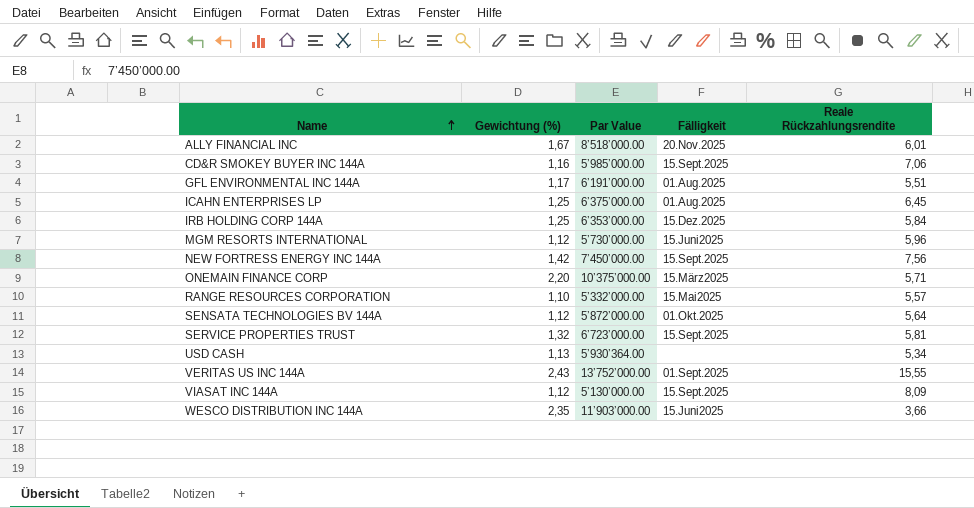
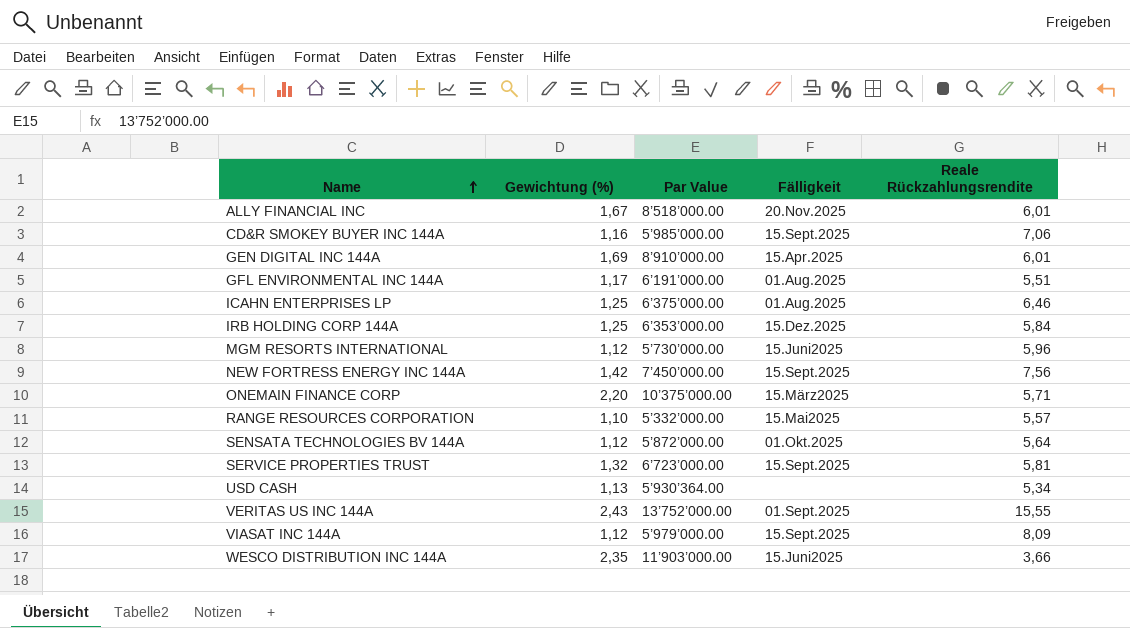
row GEN DIGITAL INC 144A: none -> 1,69 | 8’910’000.00 | 15.Apr.2025 | 6,01
ICAHN ENTERPRISES LP | Reale Rückzahlungsrendite: 6,45 -> 6,46
VIASAT INC 144A | Par Value: 5’130’000.00 -> 5’979’000.00

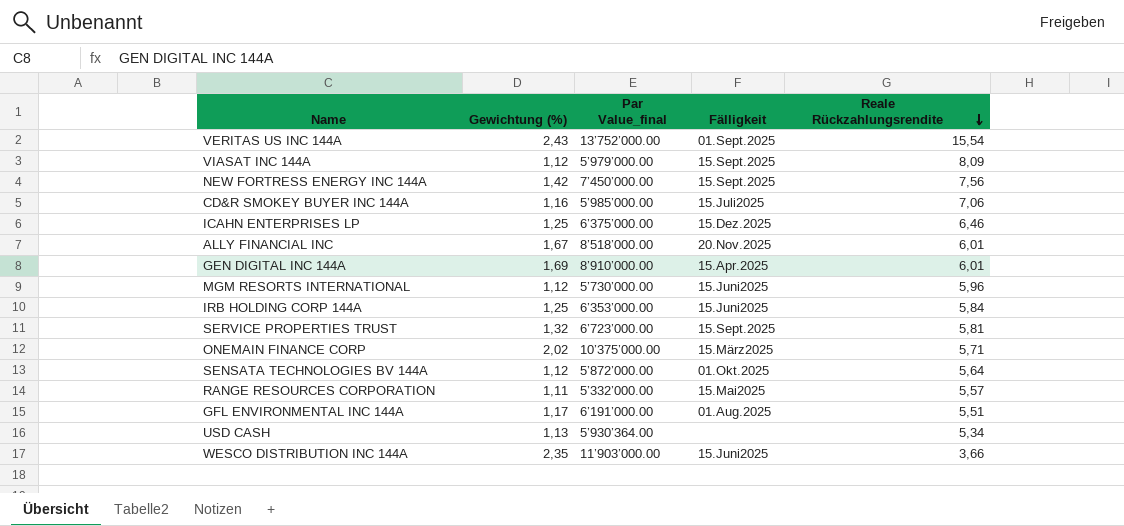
row order: Name ascending -> Reale Rückzahlungsrendite descending
column name: Par Value -> Par Value_final
VERITAS US INC 144A | Reale Rückzahlungsrendite: 15,55 -> 15,54
CD&R SMOKEY BUYER INC 144A | Fälligkeit: 15.Sept.2025 -> 15.Juli2025
ICAHN ENTERPRISES LP | Fälligkeit: 01.Aug.2025 -> 15.Dez.2025
IRB HOLDING CORP 144A | Fälligkeit: 15.Dez.2025 -> 15.Juni2025
ONEMAIN FINANCE CORP | Gewichtung (%): 2,20 -> 2,02
RANGE RESOURCES CORPORATION | Gewichtung (%): 1,10 -> 1,11

